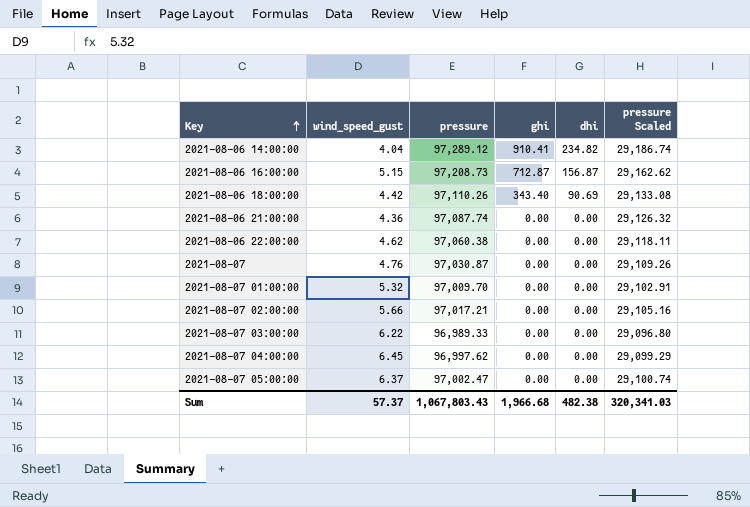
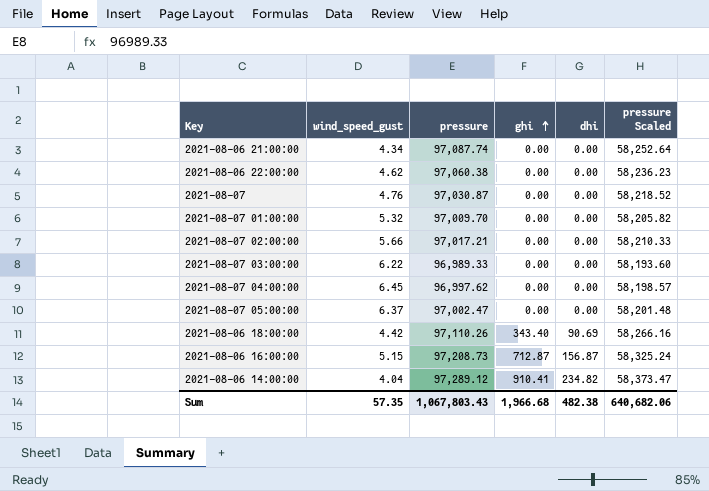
row order: Key ascending -> ghi ascending
column pressure Scaled | formula: [pressure] * 0.3 -> [pressure] * 0.6
2021-08-06 21:00:00 | wind_speed_gust: 4.36 -> 4.34
Sum | wind_speed_gust: 57.37 -> 57.35
Sum | pressure Scaled: 320,341.03 -> 640,682.06

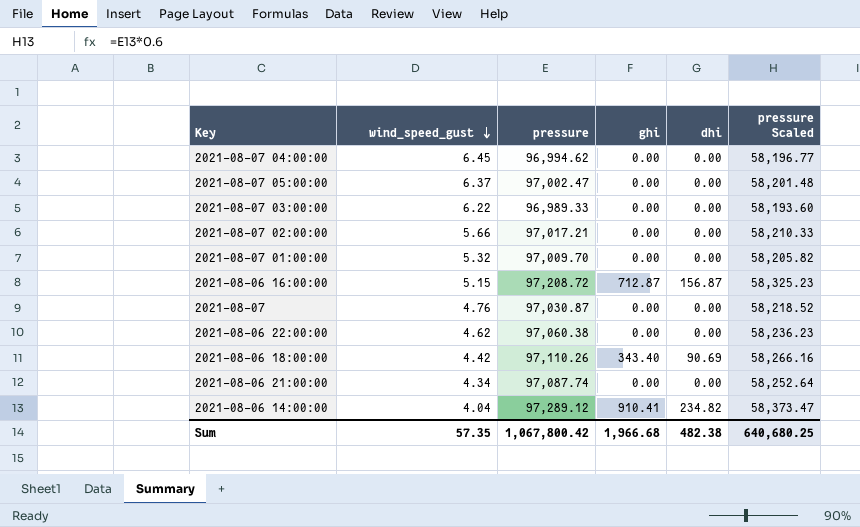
row order: ghi ascending -> wind_speed_gust descending
2021-08-07 04:00:00 | pressure: 96,997.62 -> 96,994.62
2021-08-07 04:00:00 | pressure Scaled: 58,198.57 -> 58,196.77
2021-08-06 16:00:00 | pressure: 97,208.73 -> 97,208.72
2021-08-06 16:00:00 | pressure Scaled: 58,325.24 -> 58,325.23
Sum | pressure: 1,067,803.43 -> 1,067,800.42
Sum | pressure Scaled: 640,682.06 -> 640,680.25

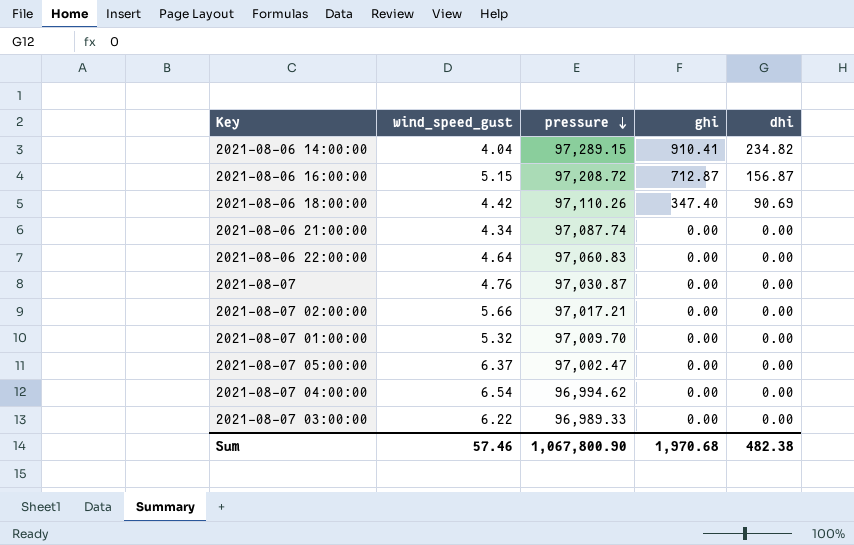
row order: wind_speed_gust descending -> pressure descending
column pressure Scaled | formula: [pressure] * 0.6 -> none
2021-08-06 14:00:00 | pressure: 97,289.12 -> 97,289.15
2021-08-06 18:00:00 | ghi: 343.40 -> 347.40
2021-08-06 22:00:00 | wind_speed_gust: 4.62 -> 4.64
2021-08-06 22:00:00 | pressure: 97,060.38 -> 97,060.83
2021-08-07 04:00:00 | wind_speed_gust: 6.45 -> 6.54
Sum | wind_speed_gust: 57.35 -> 57.46
Sum | pressure: 1,067,800.42 -> 1,067,800.90
Sum | ghi: 1,966.68 -> 1,970.68

